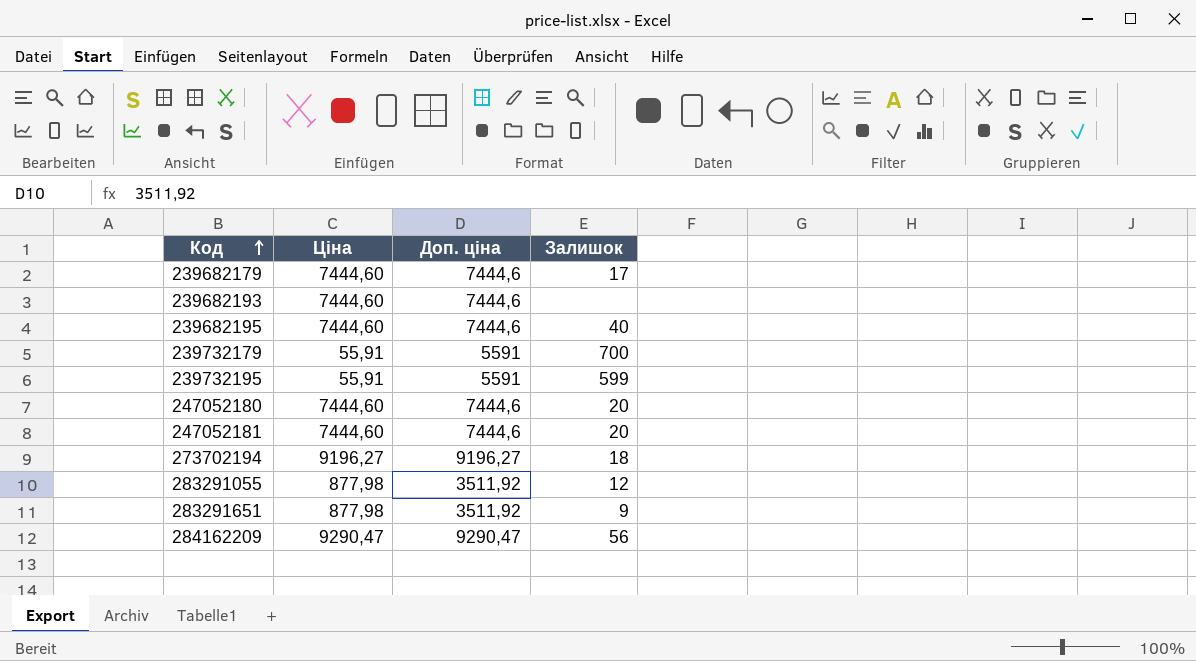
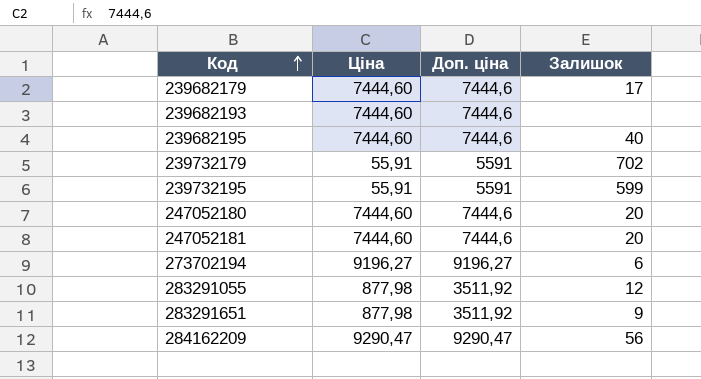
239732179 | Залишок: 700 -> 702
273702194 | Залишок: 18 -> 6

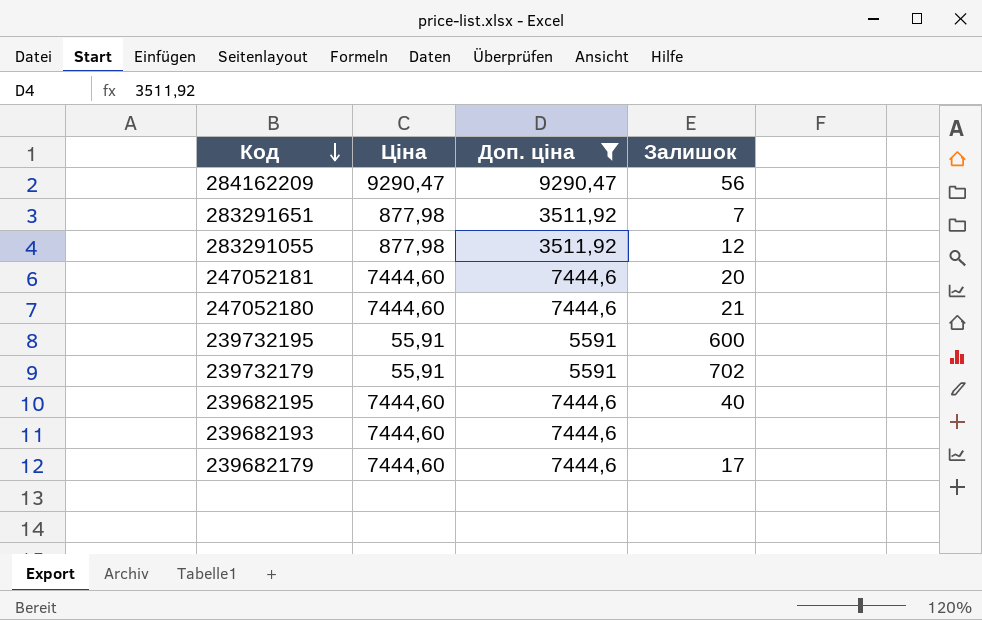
filter: none -> Доп. ціна != 9196,27
row order: Код ascending -> Код descending
283291651 | Залишок: 9 -> 7
247052180 | Залишок: 20 -> 21
239732195 | Залишок: 599 -> 600

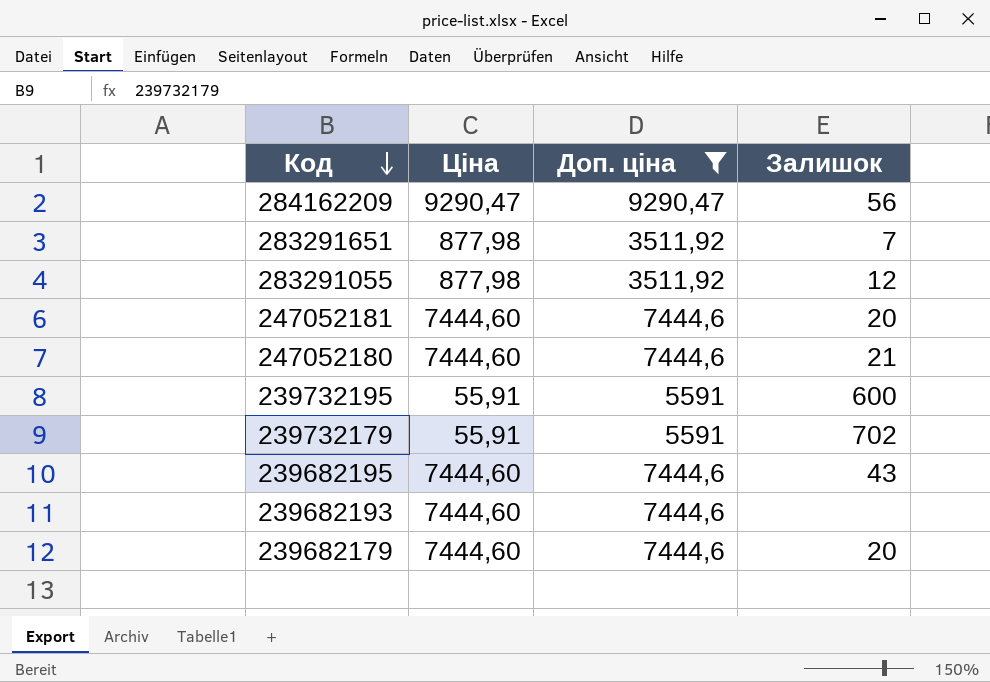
239682195 | Залишок: 40 -> 43
239682179 | Залишок: 17 -> 20

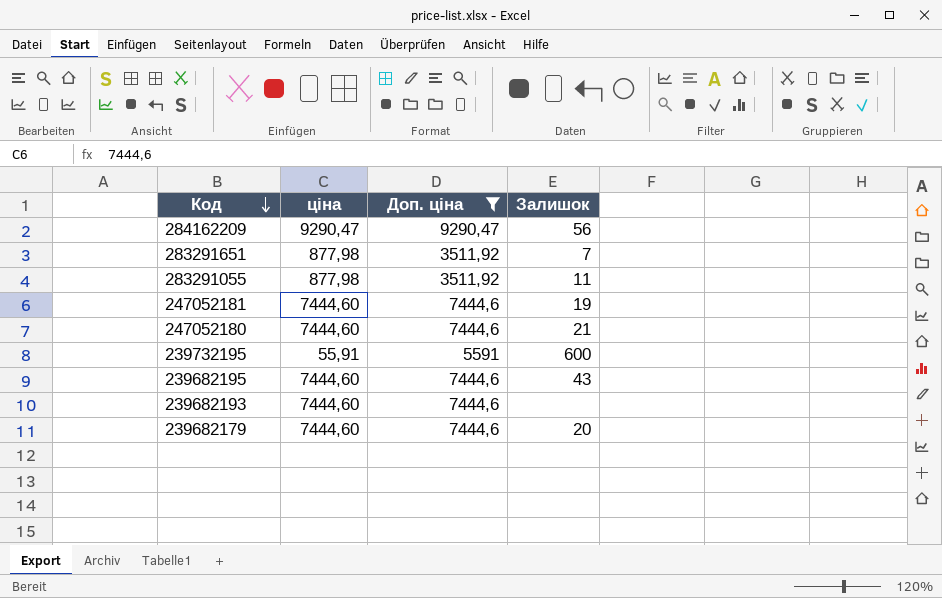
column name: Ціна -> ціна
row 239732179: 55,91 | 5591 | 702 -> none
283291055 | Залишок: 12 -> 11
247052181 | Залишок: 20 -> 19

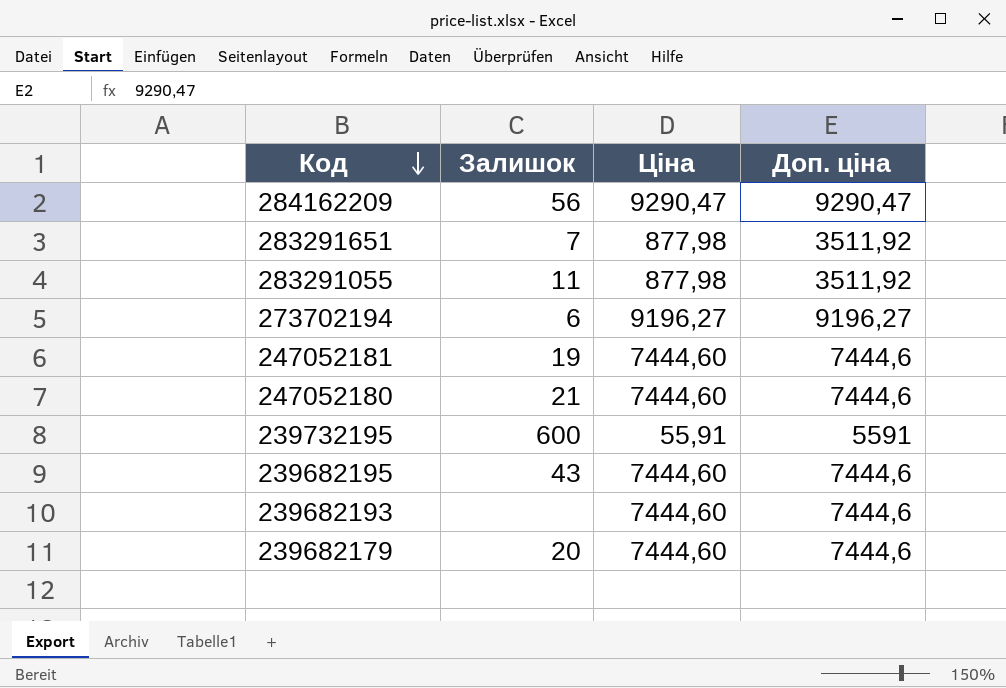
filter: Доп. ціна != 9196,27 -> none
column Залишок | position: 4 -> 2
column name: ціна -> Ціна

